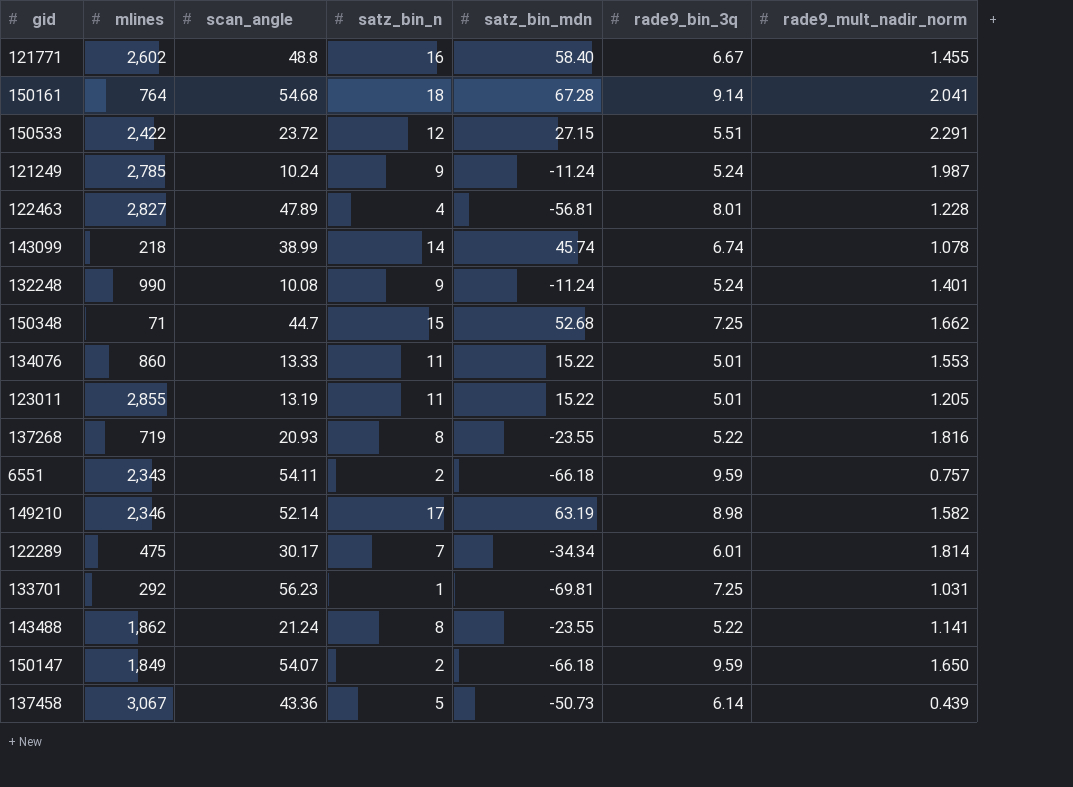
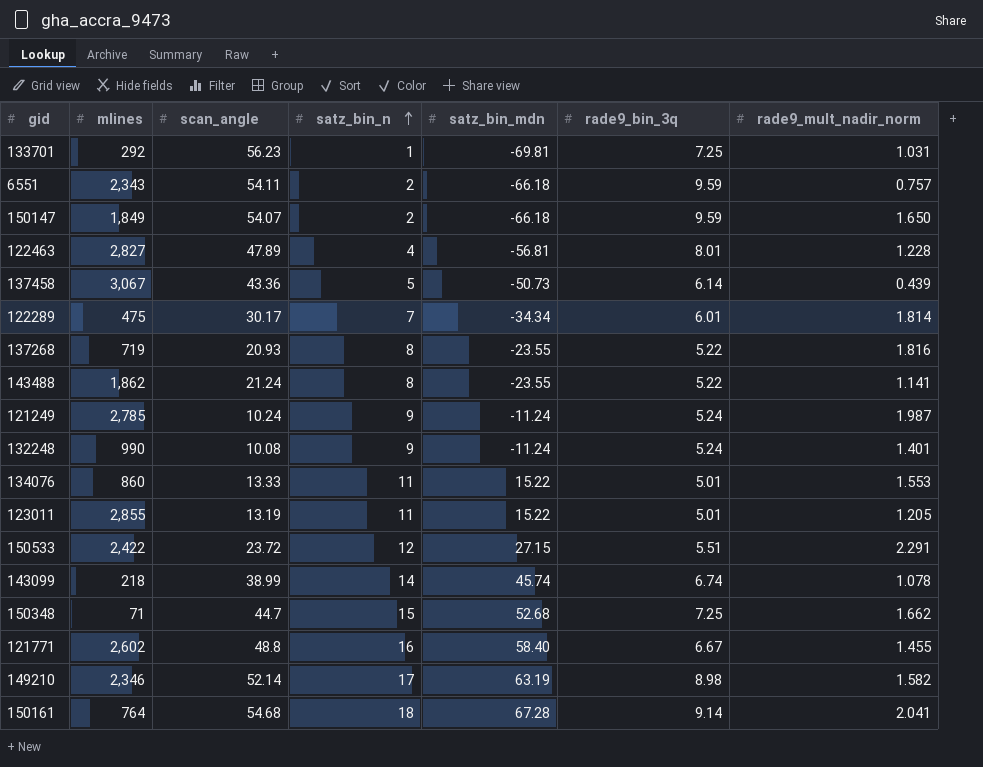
row order: none -> satz_bin_n ascending

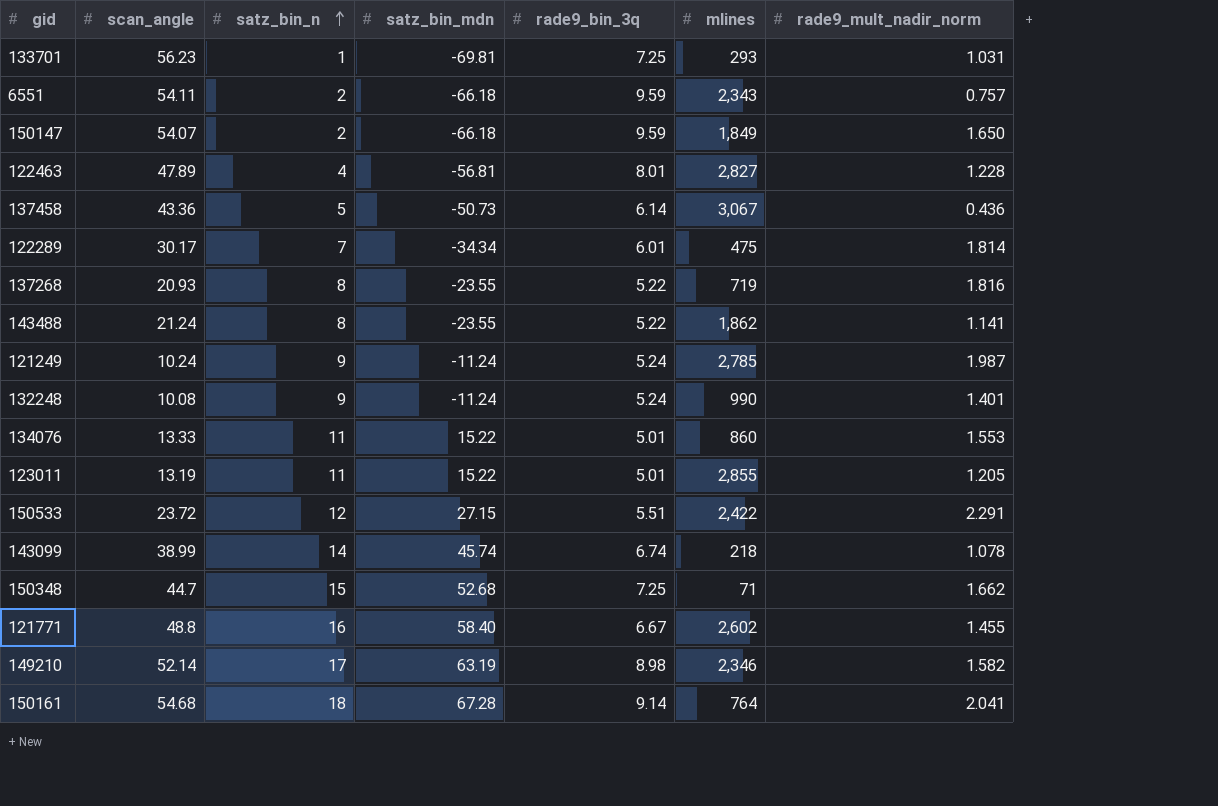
column mlines | position: 2 -> 6
133701 | mlines: 292 -> 293
137458 | rade9_mult_nadir_norm: 0.439 -> 0.436

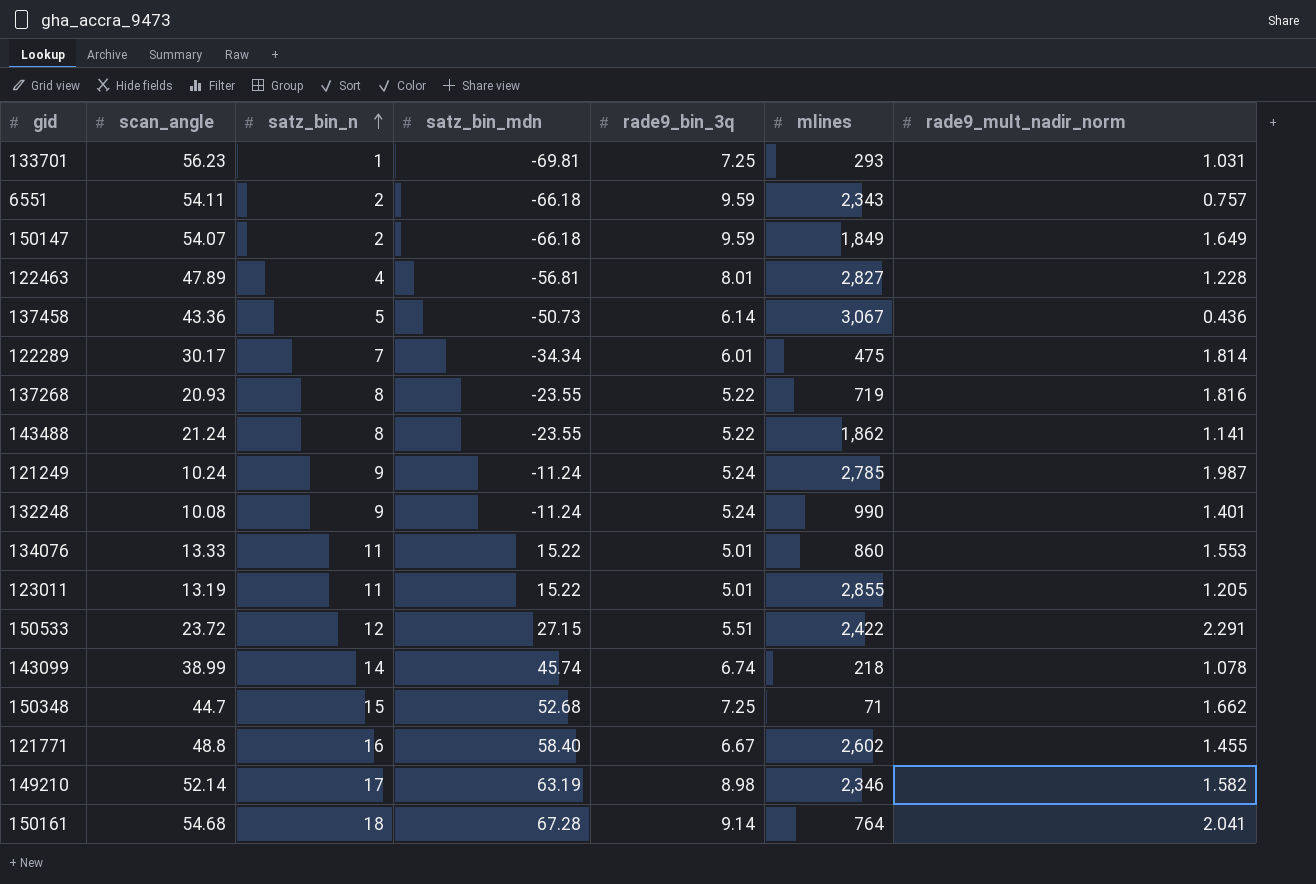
150147 | rade9_mult_nadir_norm: 1.650 -> 1.649

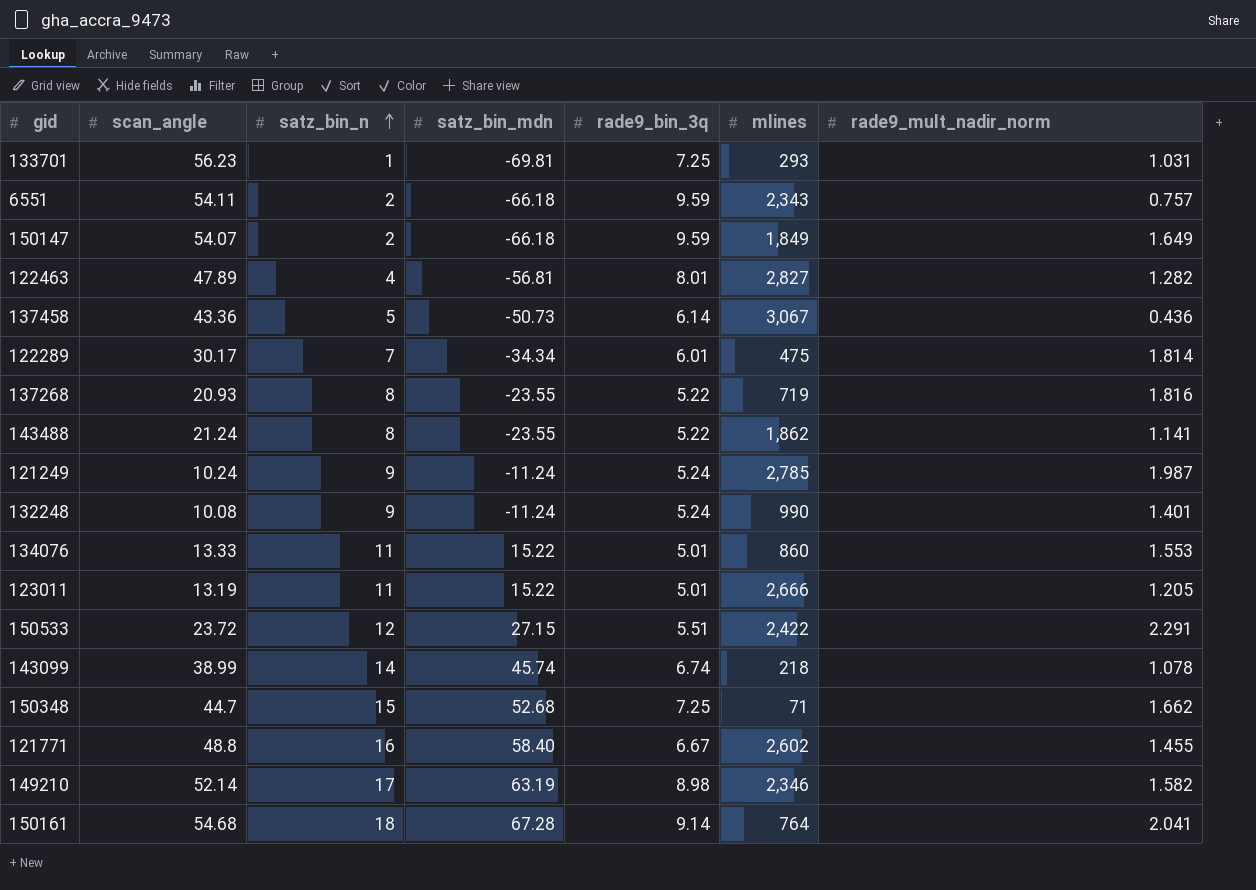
122463 | rade9_mult_nadir_norm: 1.228 -> 1.282
123011 | mlines: 2,855 -> 2,666

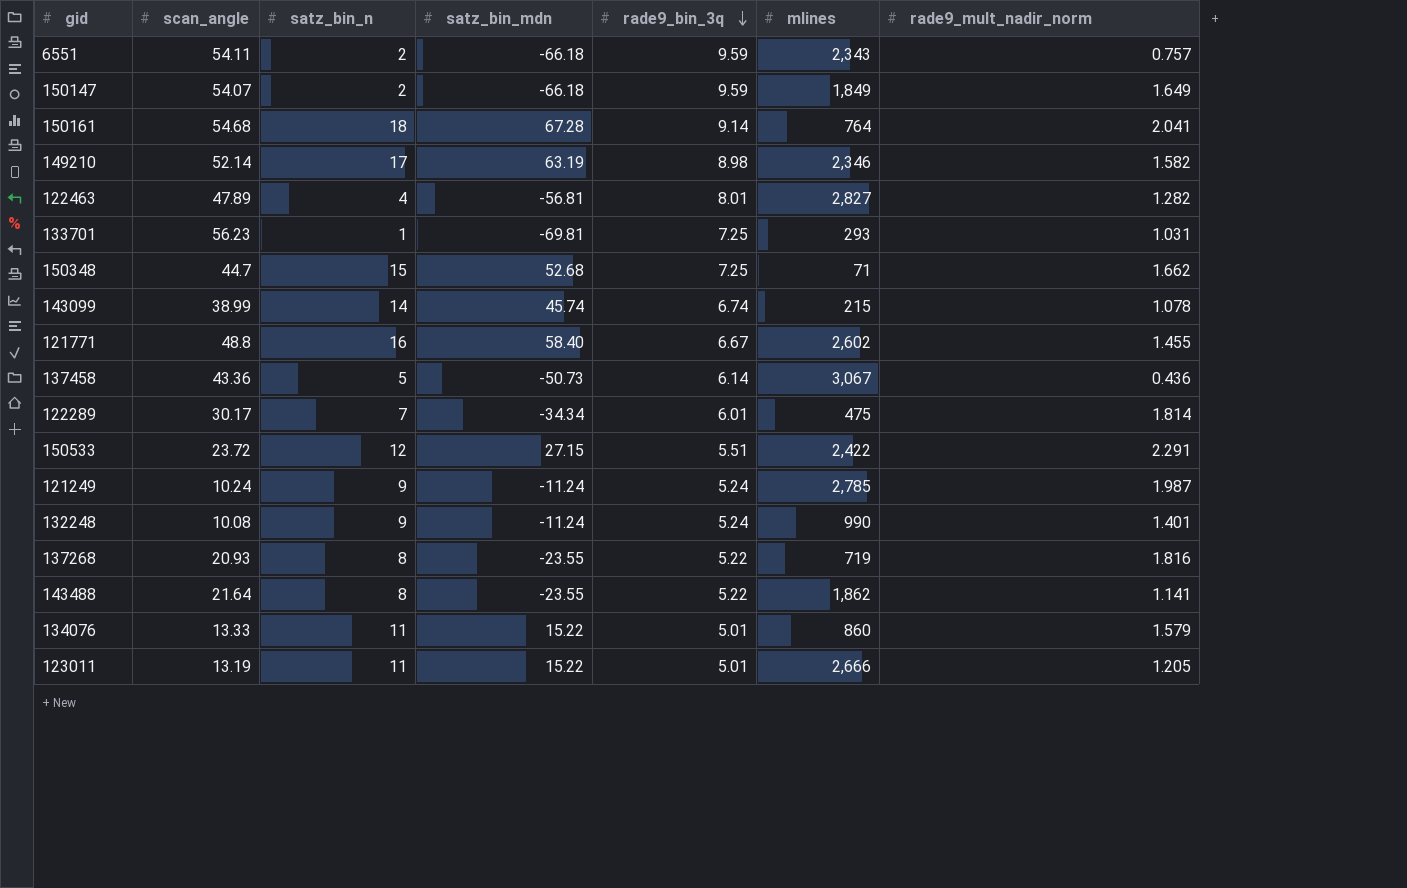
row order: satz_bin_n ascending -> rade9_bin_3q descending
143099 | mlines: 218 -> 215
143488 | scan_angle: 21.24 -> 21.64
134076 | rade9_mult_nadir_norm: 1.553 -> 1.579

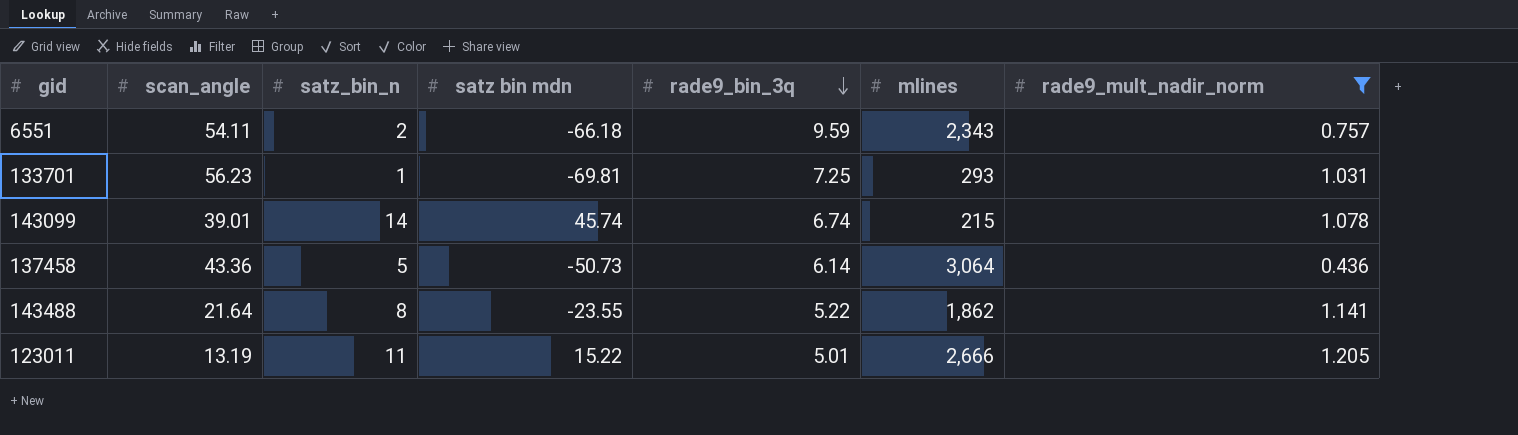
filter: none -> rade9_mult_nadir_norm <= 1.205
column name: satz_bin_mdn -> satz bin mdn
143099 | scan_angle: 38.99 -> 39.01
137458 | mlines: 3,067 -> 3,064

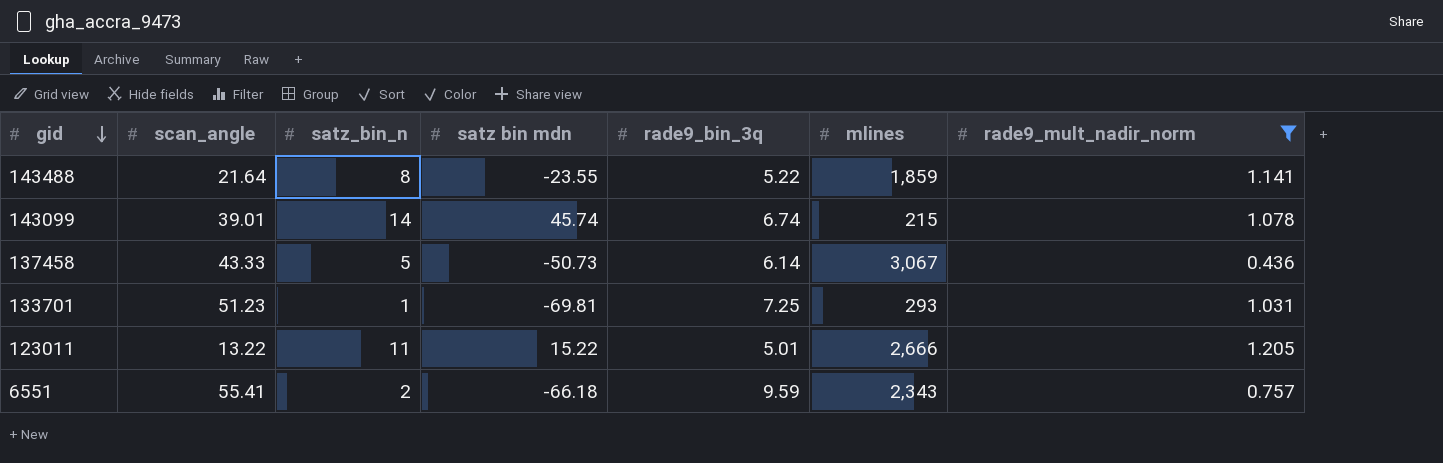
row order: rade9_bin_3q descending -> gid descending
143488 | mlines: 1,862 -> 1,859
137458 | scan_angle: 43.36 -> 43.33
137458 | mlines: 3,064 -> 3,067
133701 | scan_angle: 56.23 -> 51.23
123011 | scan_angle: 13.19 -> 13.22
6551 | scan_angle: 54.11 -> 55.41

